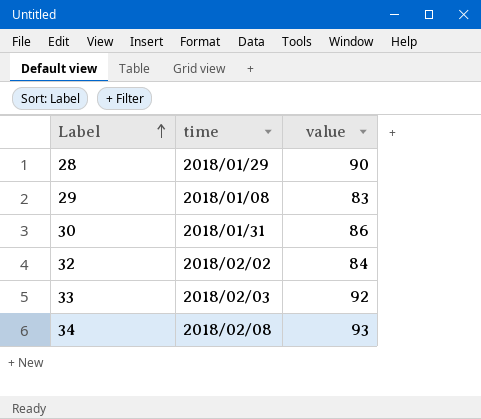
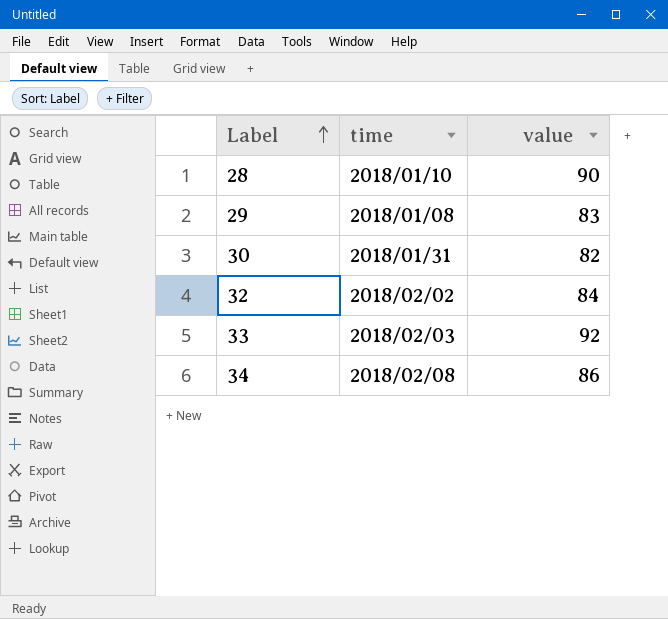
28 | time: 2018/01/29 -> 2018/01/10
30 | value: 86 -> 82
34 | value: 93 -> 86

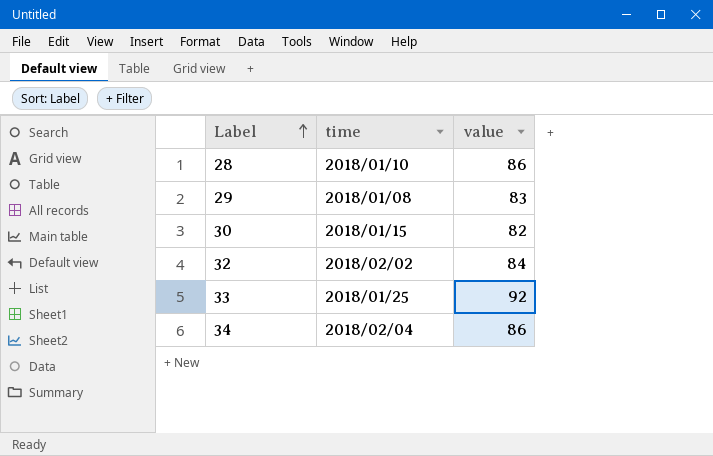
28 | value: 90 -> 86
30 | time: 2018/01/31 -> 2018/01/15
33 | time: 2018/02/03 -> 2018/01/25
34 | time: 2018/02/08 -> 2018/02/04

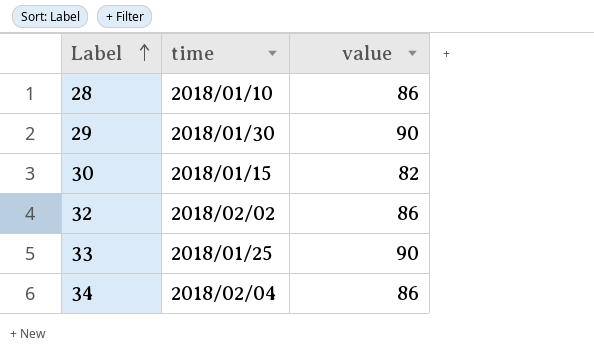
29 | time: 2018/01/08 -> 2018/01/30
29 | value: 83 -> 90
32 | value: 84 -> 86
33 | value: 92 -> 90

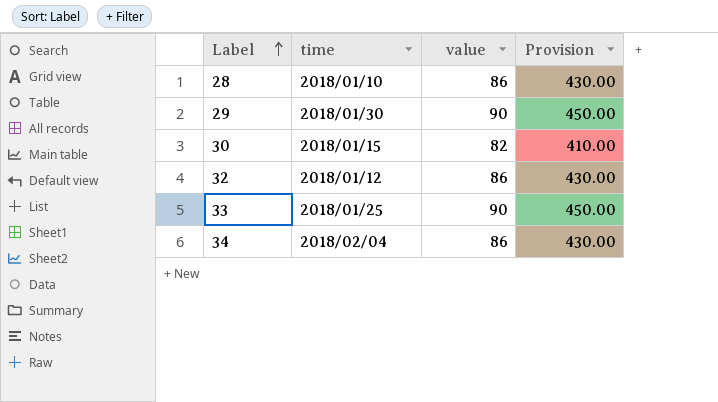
column Provision | formula: none -> [value] * 5
32 | time: 2018/02/02 -> 2018/01/12

